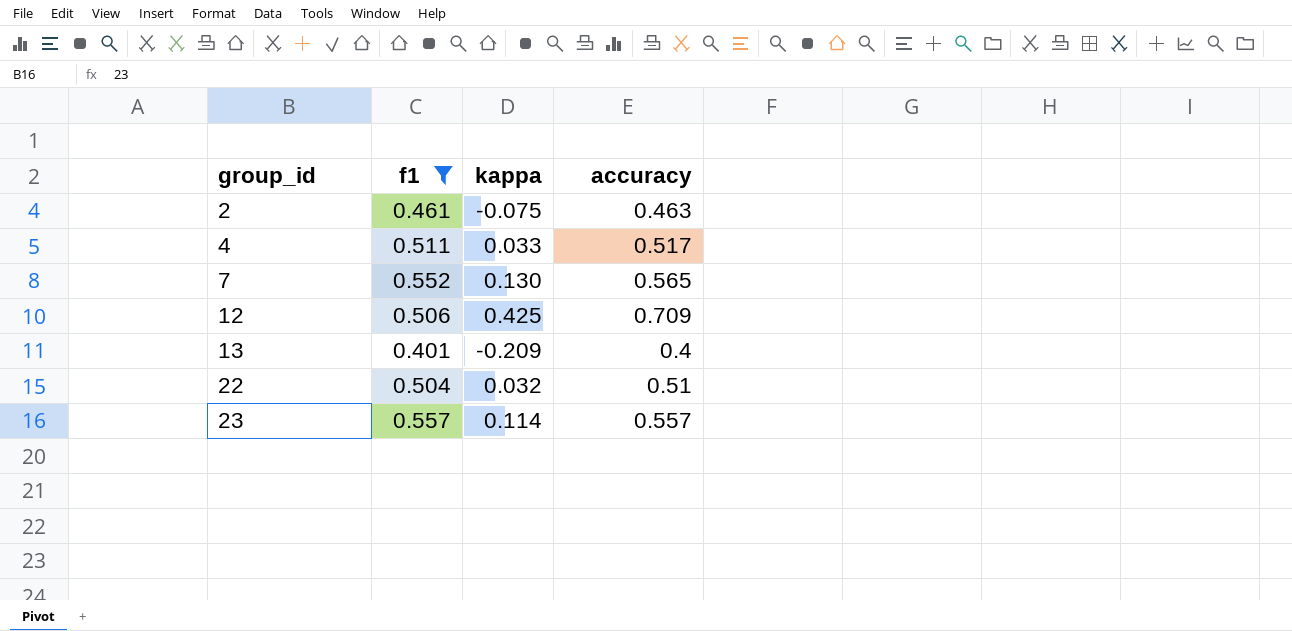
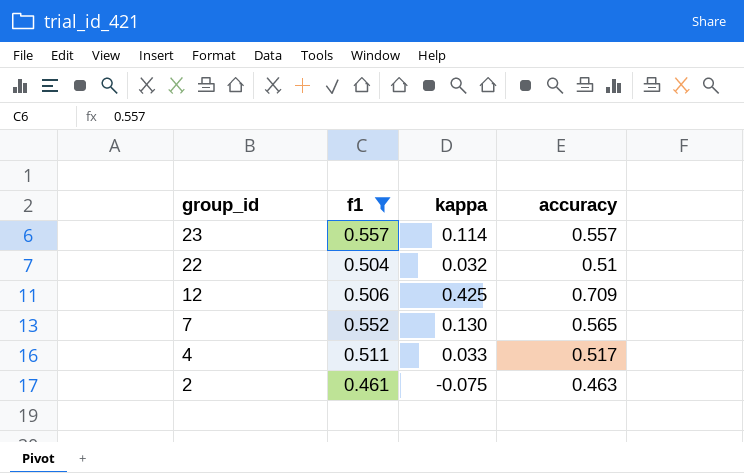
row order: group_id ascending -> group_id descending
row 13: 0.401 | -0.209 | 0.4 -> none

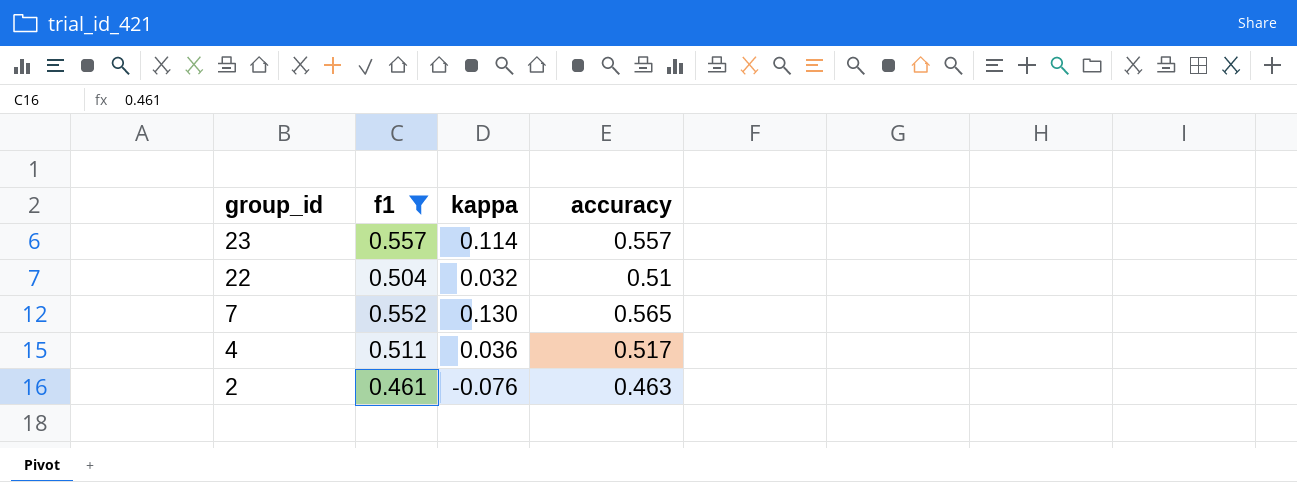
row 12: 0.506 | 0.425 | 0.709 -> none
4 | kappa: 0.033 -> 0.036
2 | kappa: -0.075 -> -0.076

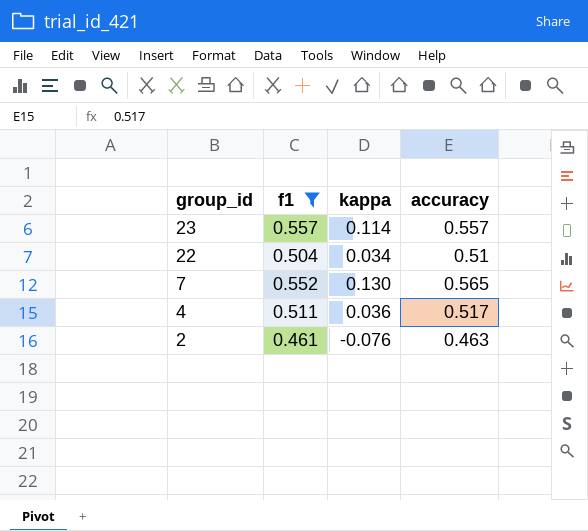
22 | kappa: 0.032 -> 0.034

